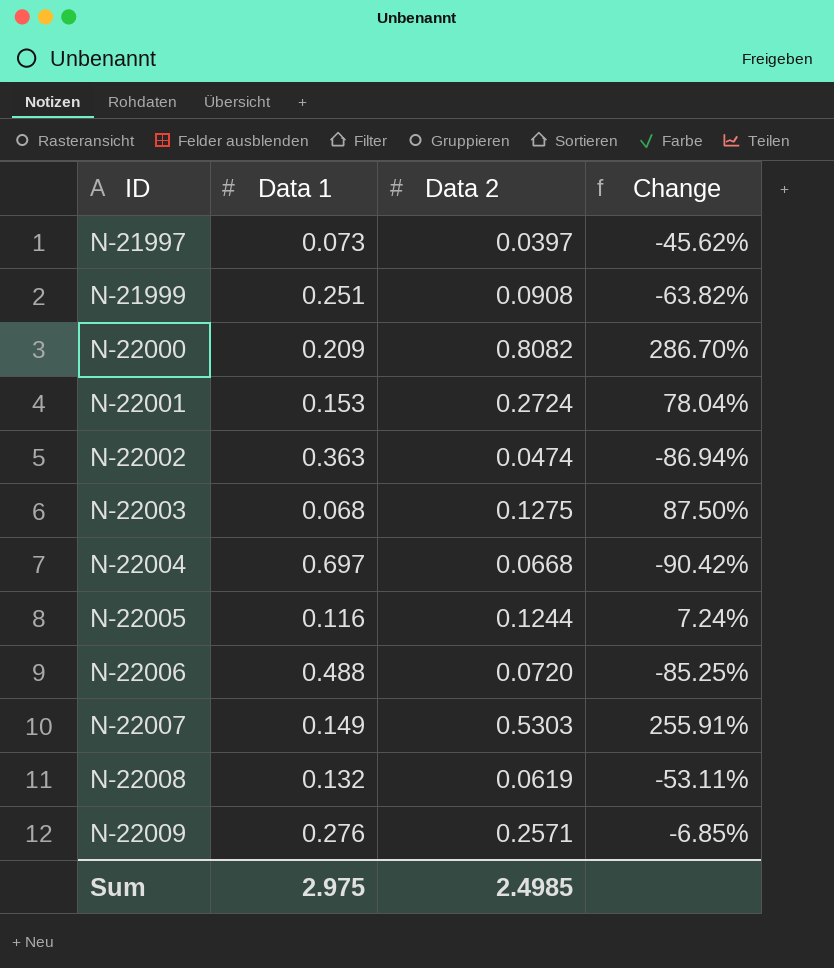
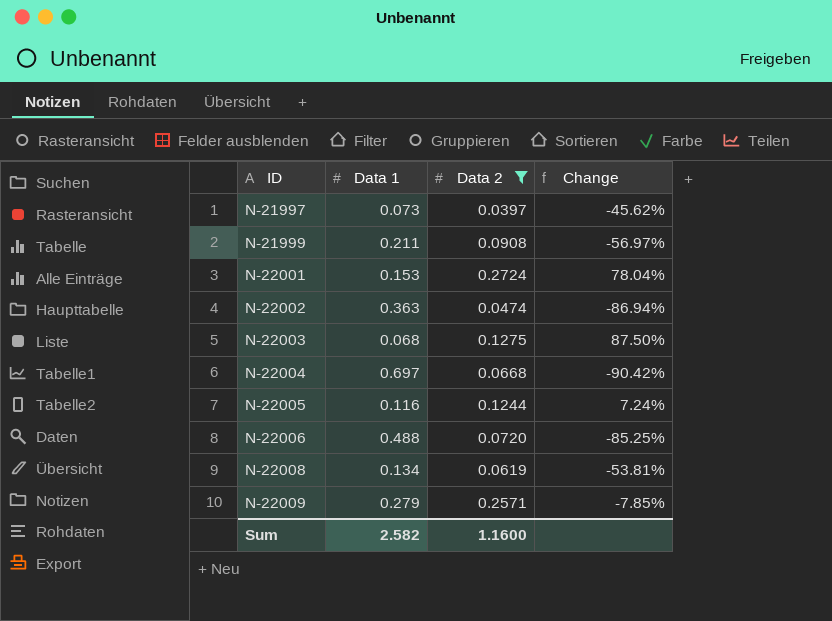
filter: none -> Data 2 <= 0.2724
N-21999 | Data 1: 0.251 -> 0.211
N-21999 | Change: -63.82% -> -56.97%
N-22008 | Data 1: 0.132 -> 0.134
N-22008 | Change: -53.11% -> -53.81%
N-22009 | Data 1: 0.276 -> 0.279
N-22009 | Change: -6.85% -> -7.85%
Sum | Data 1: 2.975 -> 2.582
Sum | Data 2: 2.4985 -> 1.1600

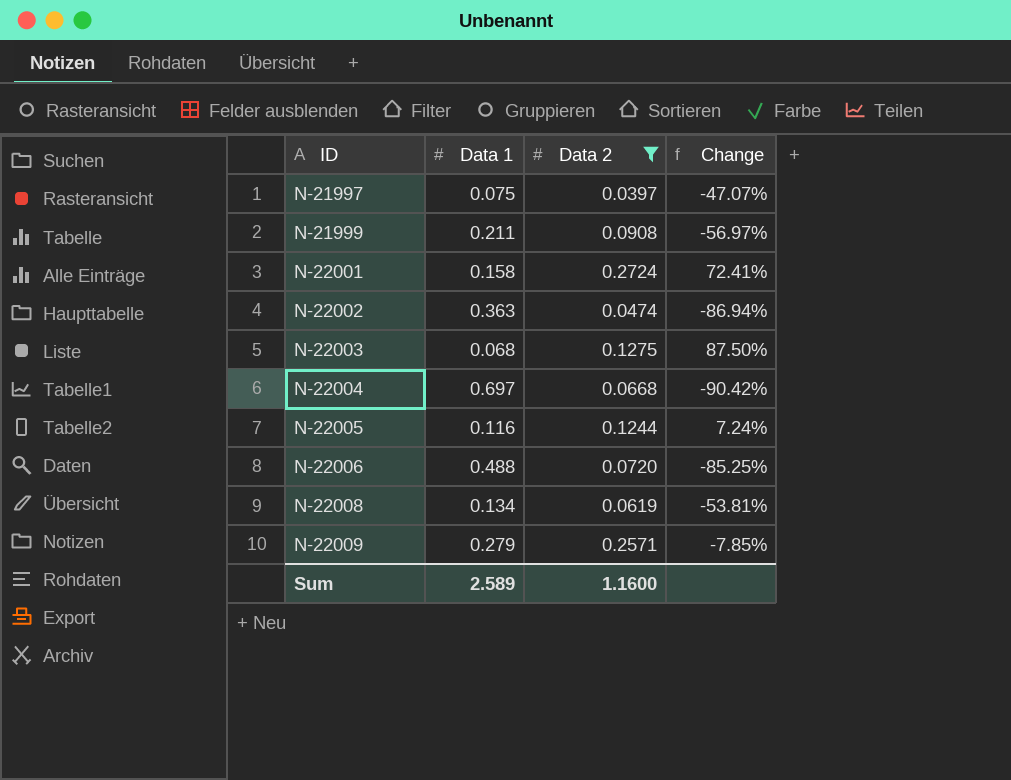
N-21997 | Data 1: 0.073 -> 0.075
N-21997 | Change: -45.62% -> -47.07%
N-22001 | Data 1: 0.153 -> 0.158
N-22001 | Change: 78.04% -> 72.41%
Sum | Data 1: 2.582 -> 2.589

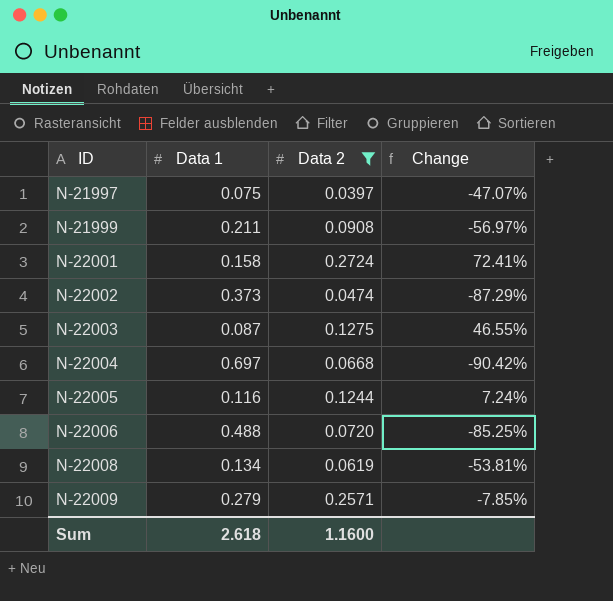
N-22002 | Data 1: 0.363 -> 0.373
N-22002 | Change: -86.94% -> -87.29%
N-22003 | Data 1: 0.068 -> 0.087
N-22003 | Change: 87.50% -> 46.55%
Sum | Data 1: 2.589 -> 2.618

